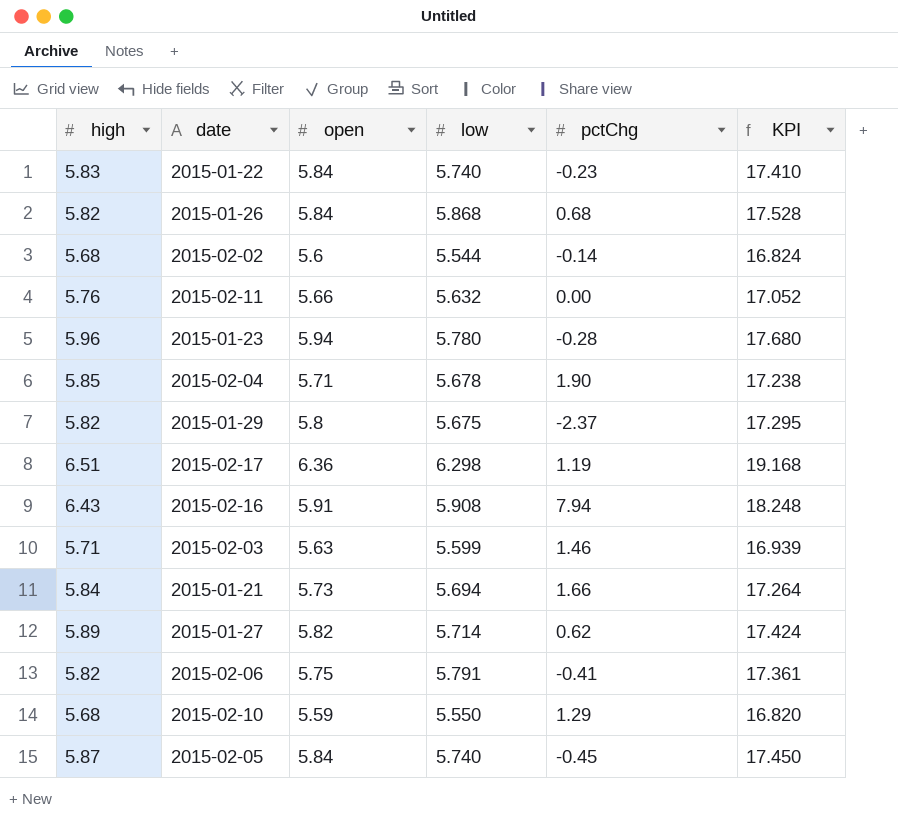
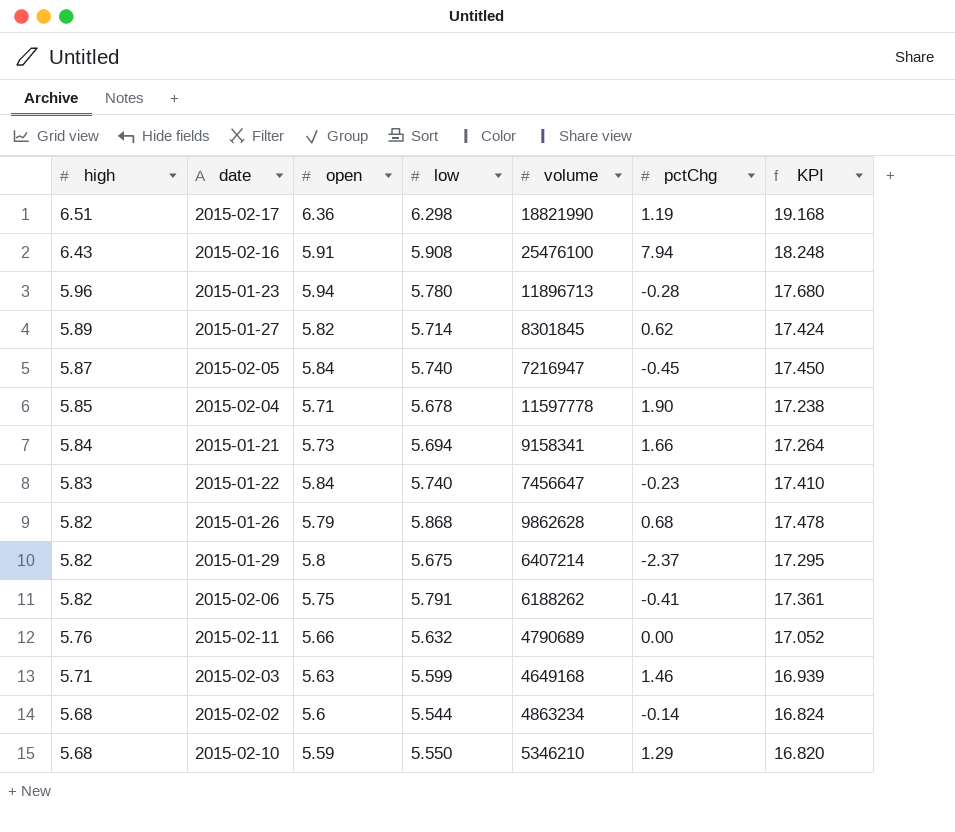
row order: none -> high descending
column volume | position: none -> 5
2015-01-26 | open: 5.84 -> 5.79
2015-01-26 | KPI: 17.528 -> 17.478

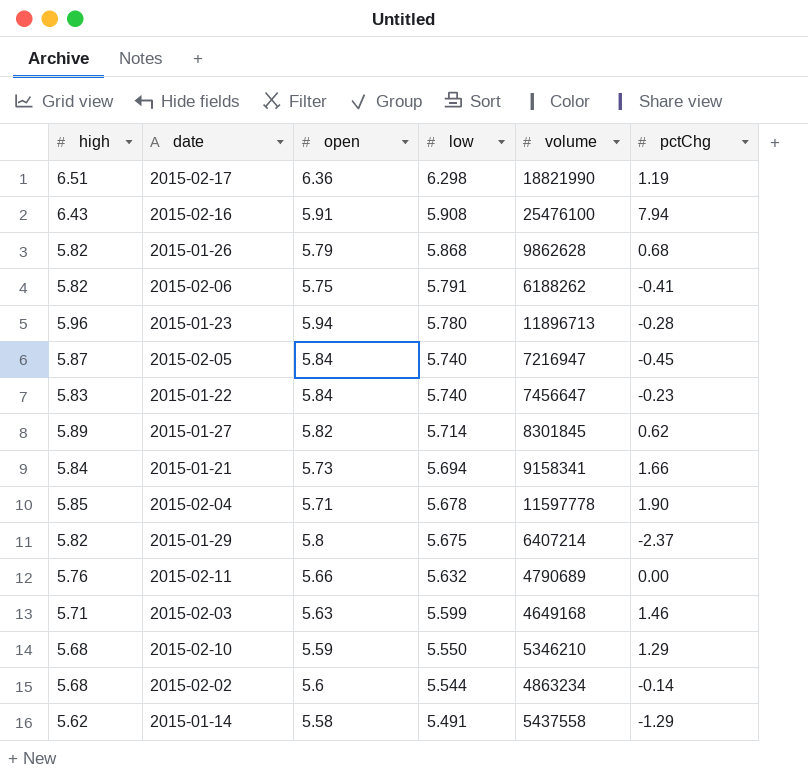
row order: high descending -> low descending
column KPI | formula: [high] + [open] + [low] -> none
row 2015-01-14: none -> 5.62 | 5.58 | 5.491 | 5437558 | -1.29

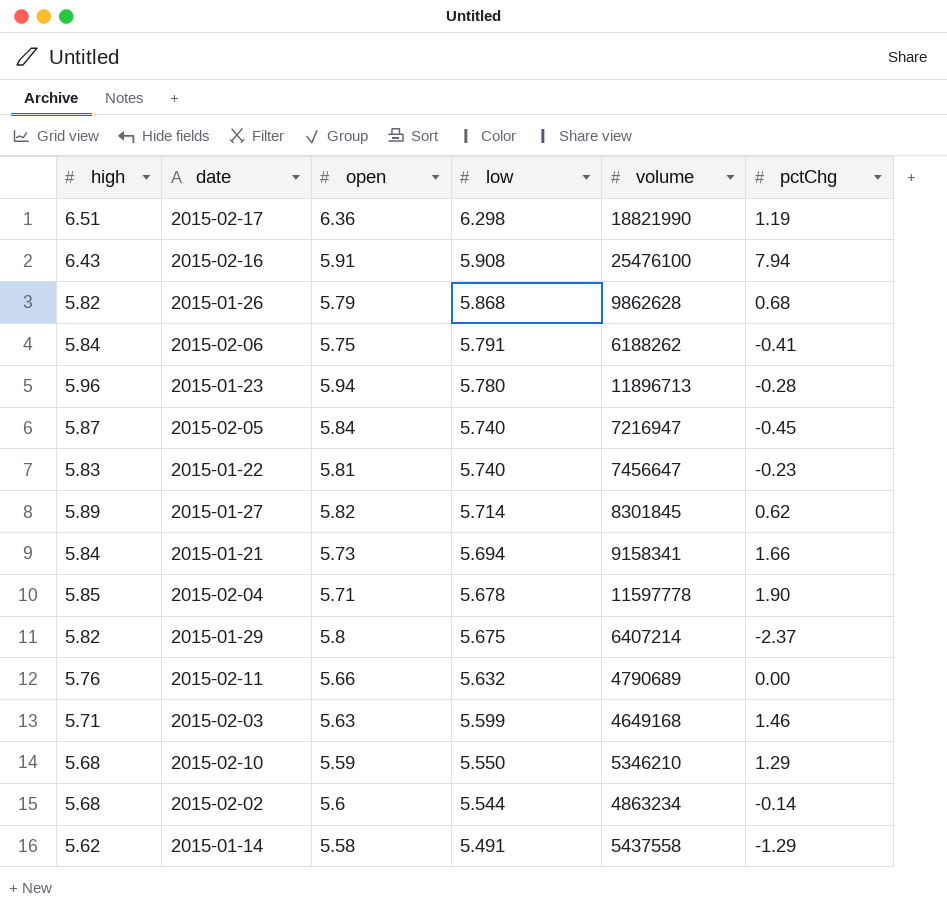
2015-02-06 | high: 5.82 -> 5.84
2015-01-22 | open: 5.84 -> 5.81

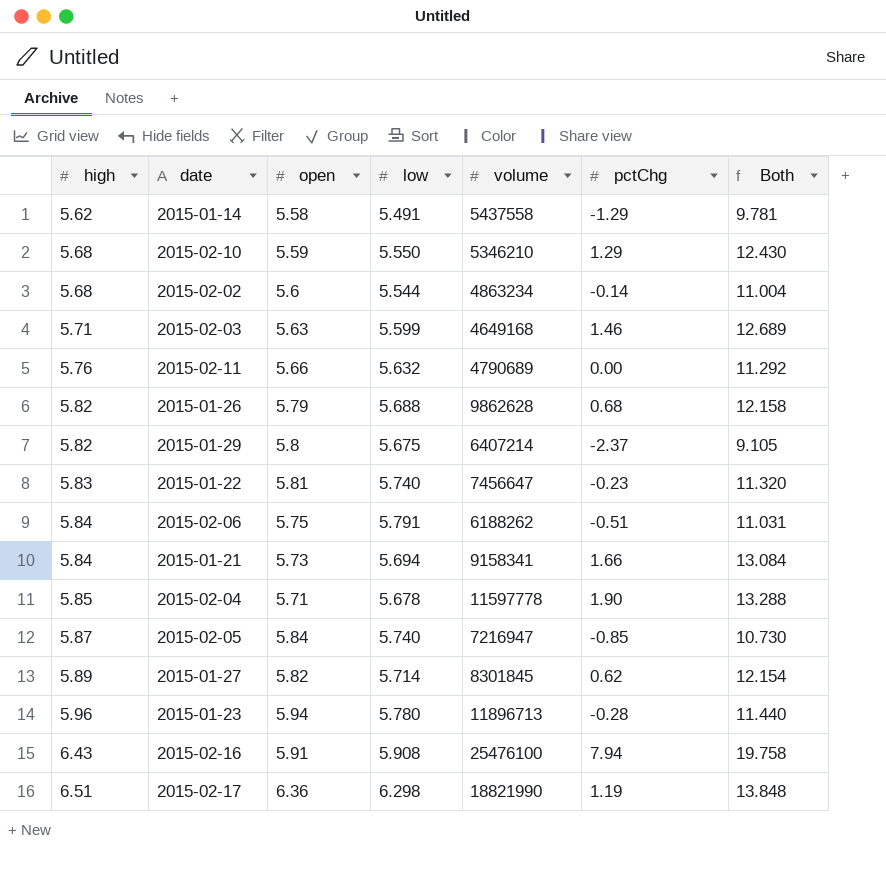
row order: low descending -> high ascending
column Both | formula: none -> [open] + [low] + [pctChg]
2015-01-26 | low: 5.868 -> 5.688
2015-02-06 | pctChg: -0.41 -> -0.51
2015-02-05 | pctChg: -0.45 -> -0.85

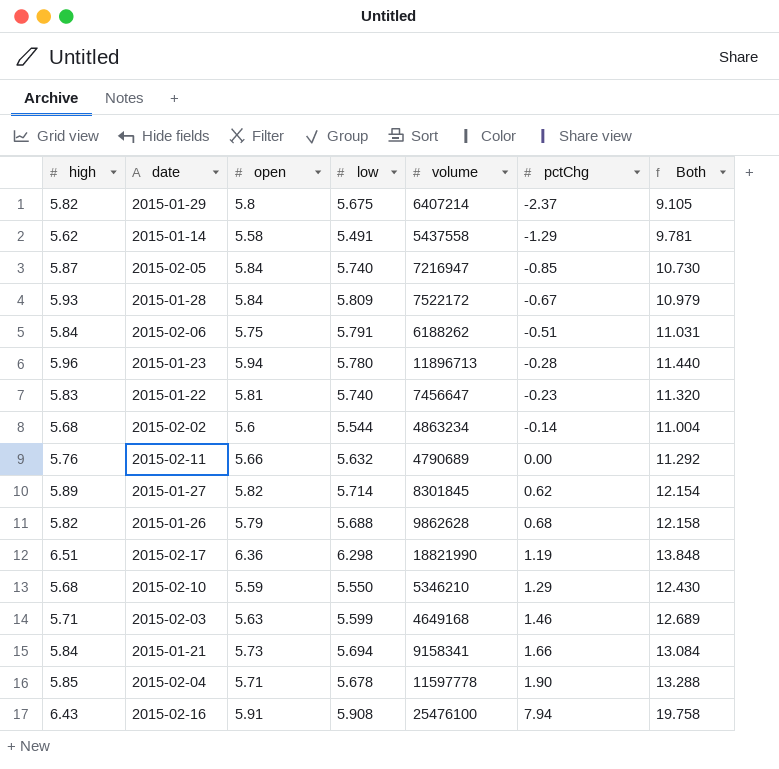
row order: high ascending -> pctChg ascending
row 2015-01-28: none -> 5.93 | 5.84 | 5.809 | 7522172 | -0.67 | 10.979

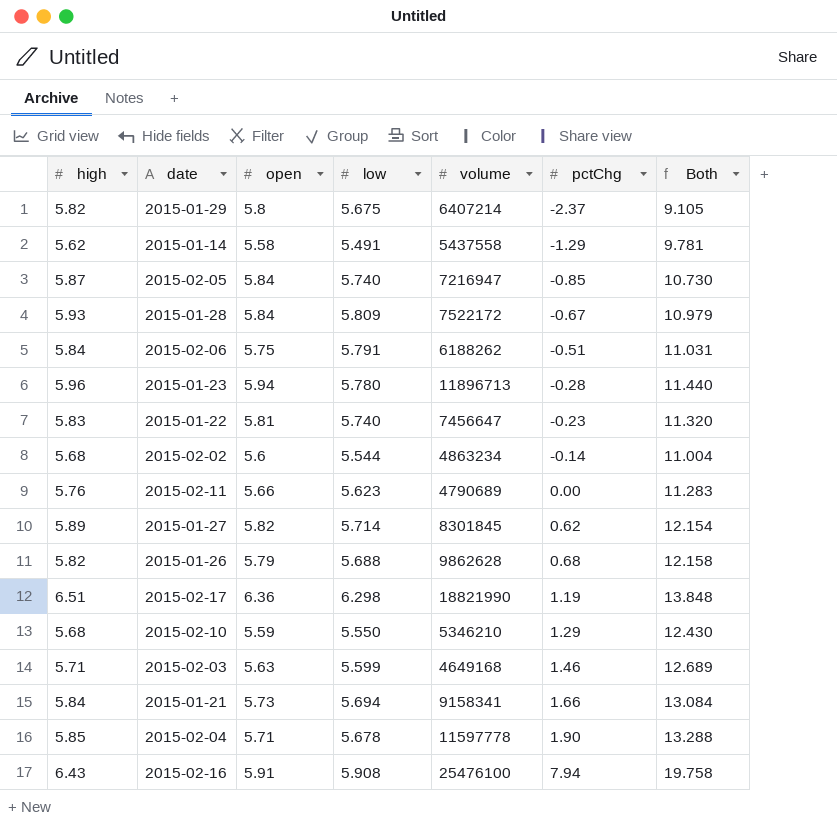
2015-02-11 | low: 5.632 -> 5.623
2015-02-11 | Both: 11.292 -> 11.283

